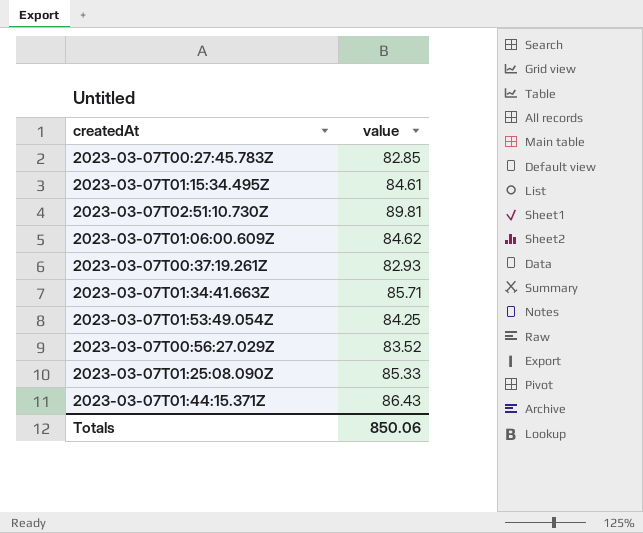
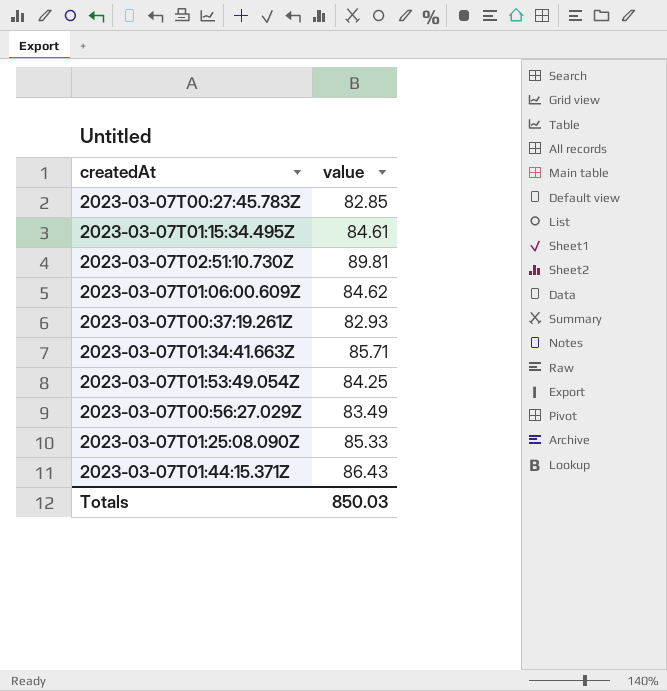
2023-03-07T00:56:27.029Z | value: 83.52 -> 83.49
Totals | value: 850.06 -> 850.03

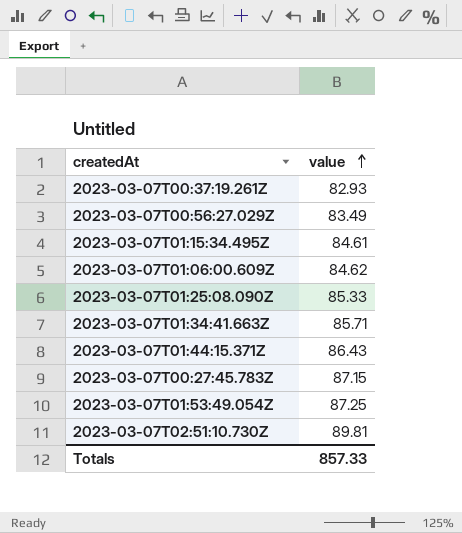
row order: none -> value ascending
2023-03-07T00:27:45.783Z | value: 82.85 -> 87.15
2023-03-07T01:53:49.054Z | value: 84.25 -> 87.25
Totals | value: 850.03 -> 857.33

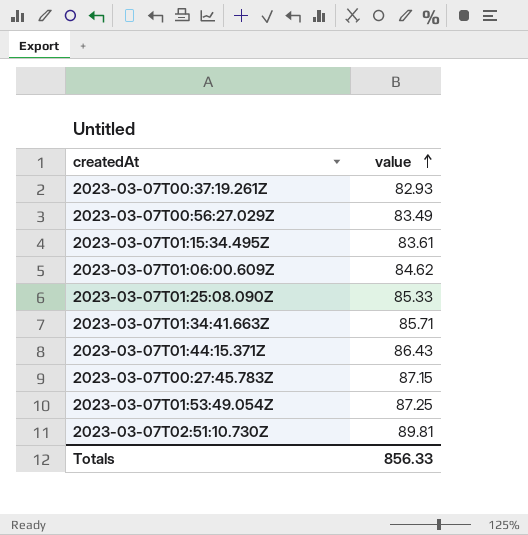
2023-03-07T01:15:34.495Z | value: 84.61 -> 83.61
Totals | value: 857.33 -> 856.33

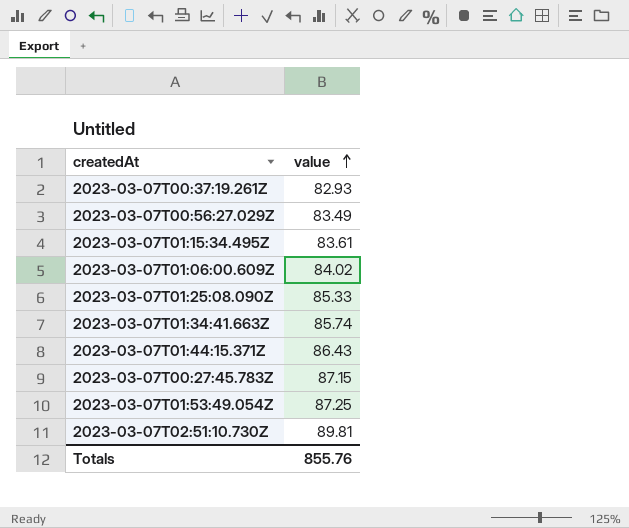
2023-03-07T01:06:00.609Z | value: 84.62 -> 84.02
2023-03-07T01:34:41.663Z | value: 85.71 -> 85.74
Totals | value: 856.33 -> 855.76

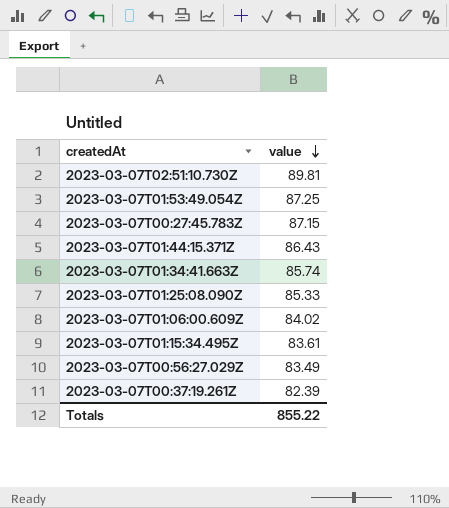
row order: value ascending -> value descending
2023-03-07T00:37:19.261Z | value: 82.93 -> 82.39
Totals | value: 855.76 -> 855.22

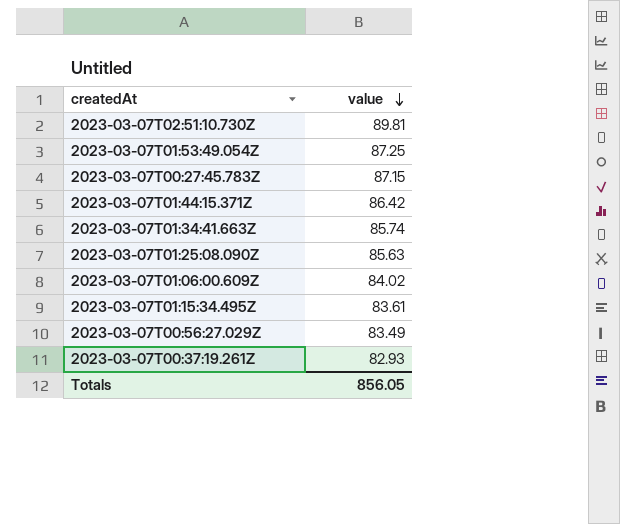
2023-03-07T01:44:15.371Z | value: 86.43 -> 86.42
2023-03-07T01:25:08.090Z | value: 85.33 -> 85.63
2023-03-07T00:37:19.261Z | value: 82.39 -> 82.93
Totals | value: 855.22 -> 856.05

